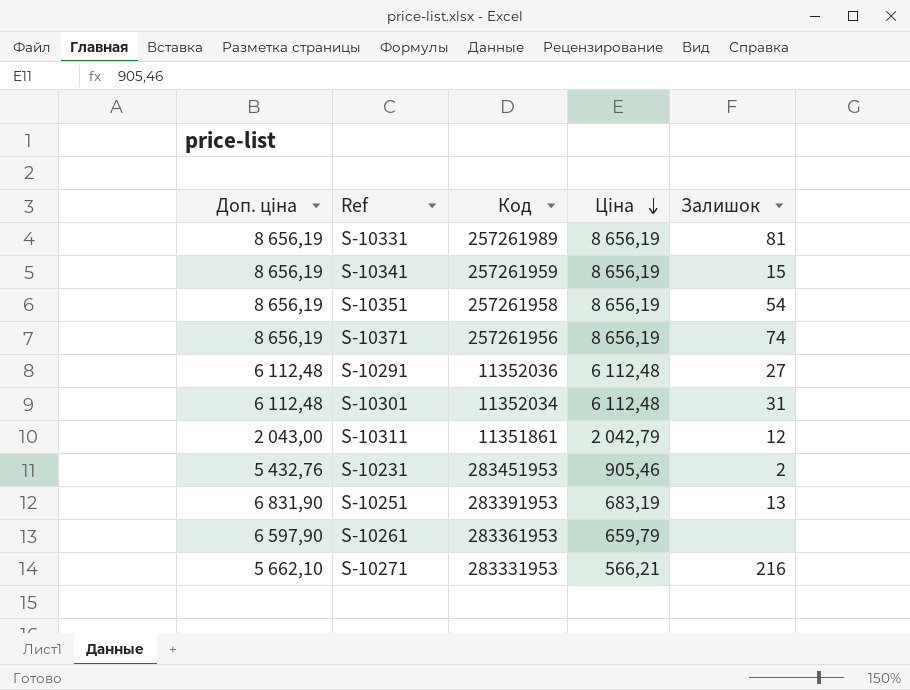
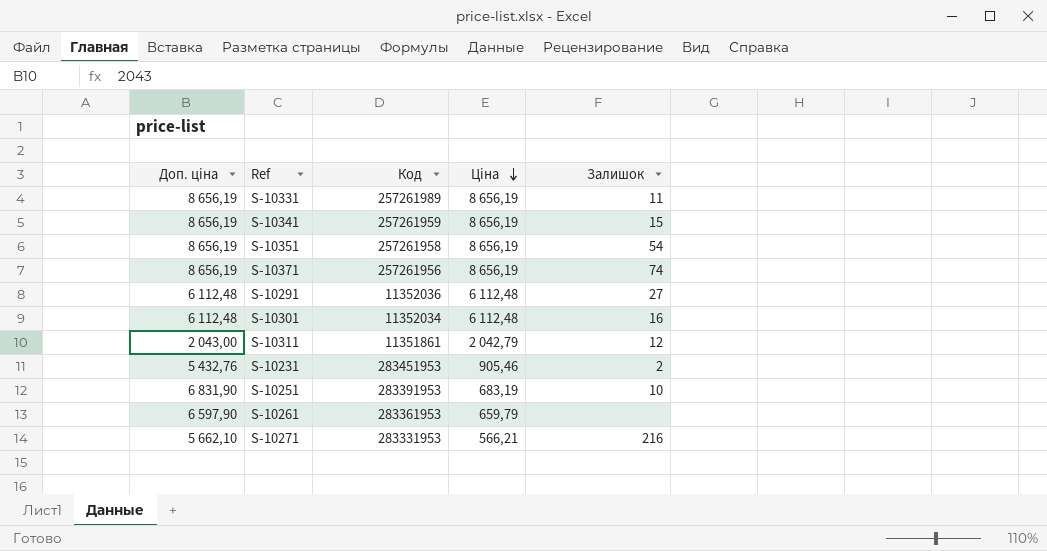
S-10331 | Залишок: 81 -> 11
S-10301 | Залишок: 31 -> 16
S-10251 | Залишок: 13 -> 10

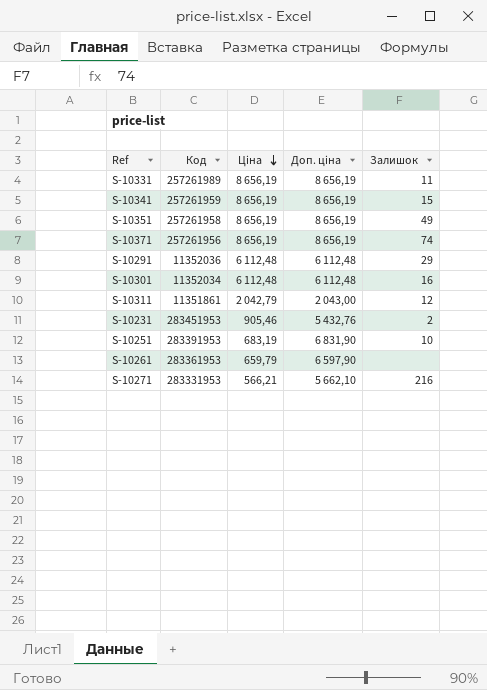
column Доп. ціна | position: 1 -> 4
S-10351 | Залишок: 54 -> 49
S-10291 | Залишок: 27 -> 29

